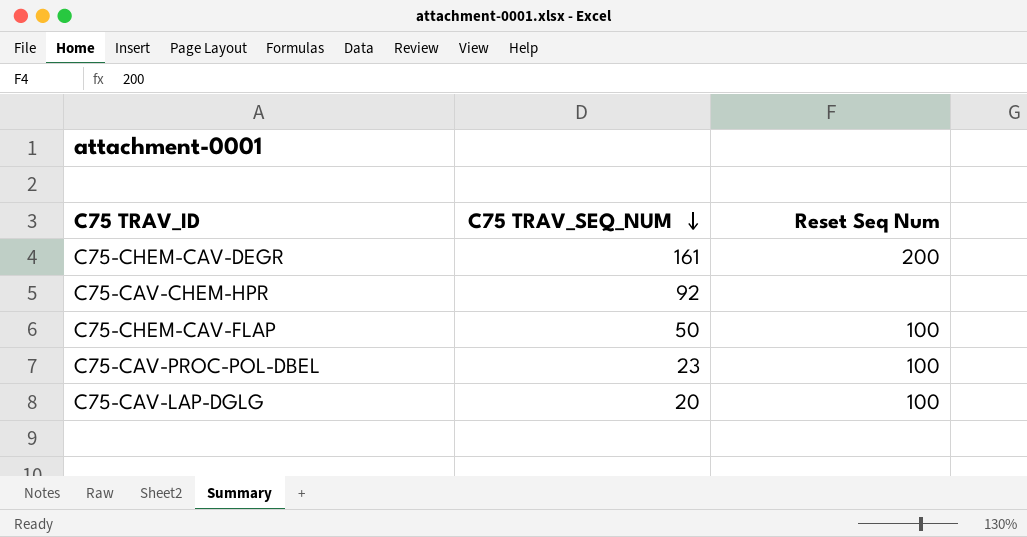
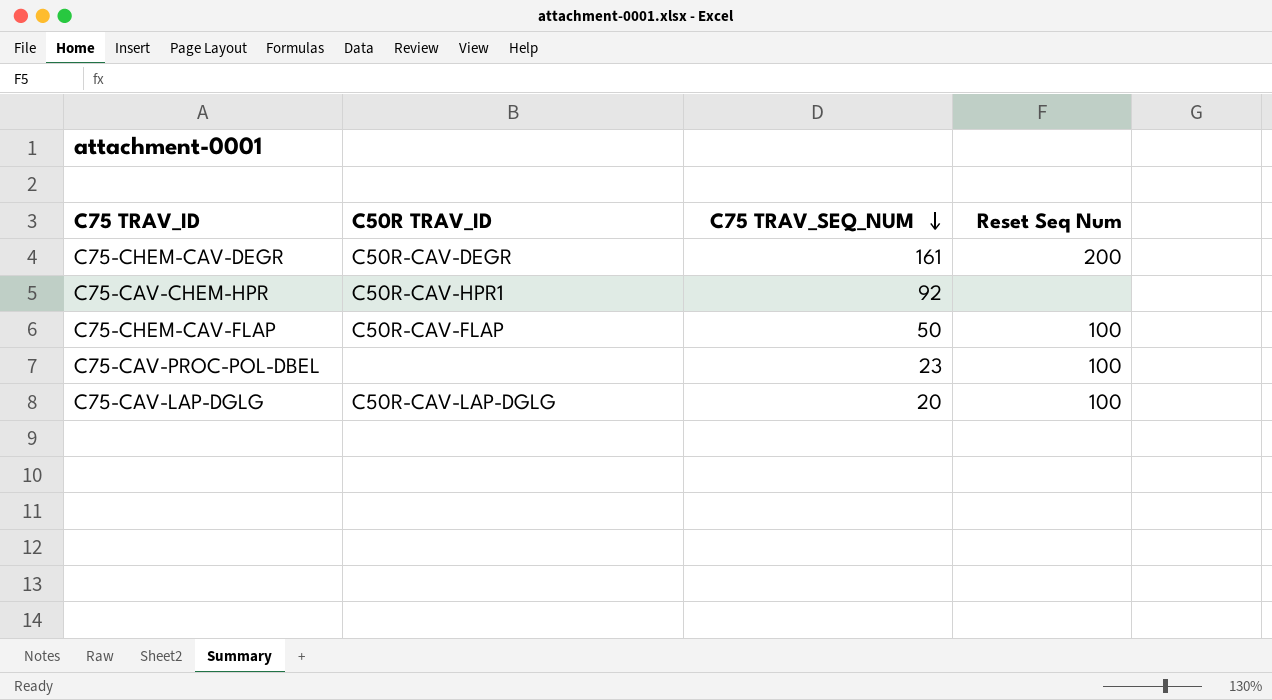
column C50R TRAV_ID | position: none -> 2

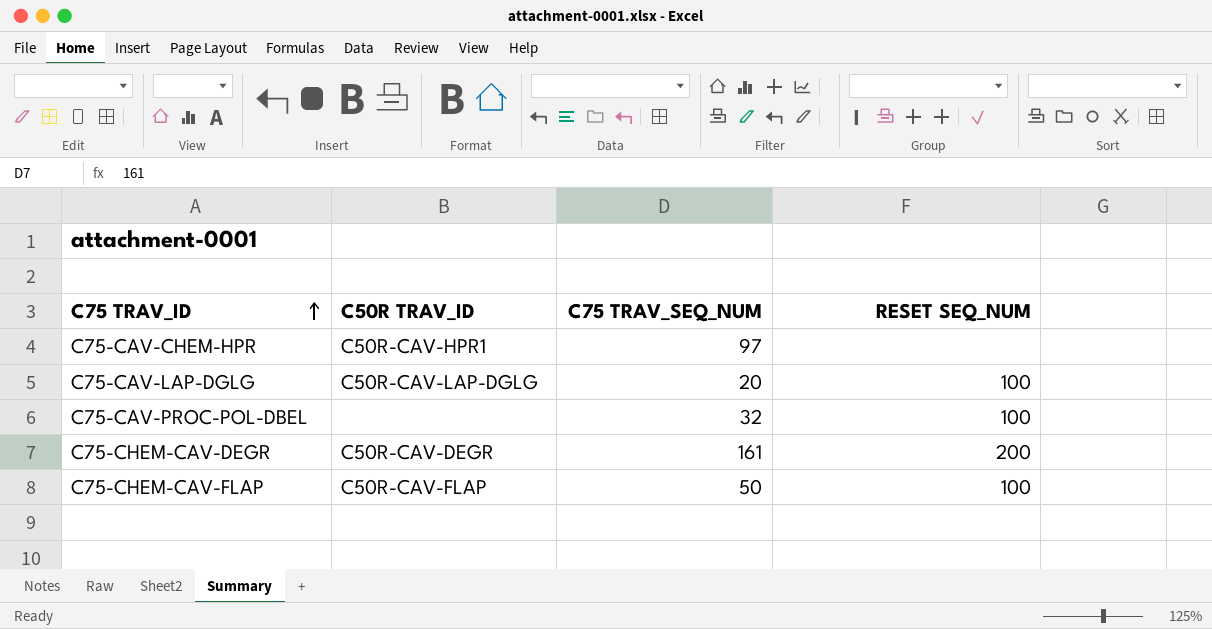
row order: C75 TRAV_SEQ_NUM descending -> C75 TRAV_ID ascending
column name: Reset Seq Num -> RESET SEQ_NUM
C75-CAV-CHEM-HPR | C75 TRAV_SEQ_NUM: 92 -> 97
C75-CAV-PROC-POL-DBEL | C75 TRAV_SEQ_NUM: 23 -> 32

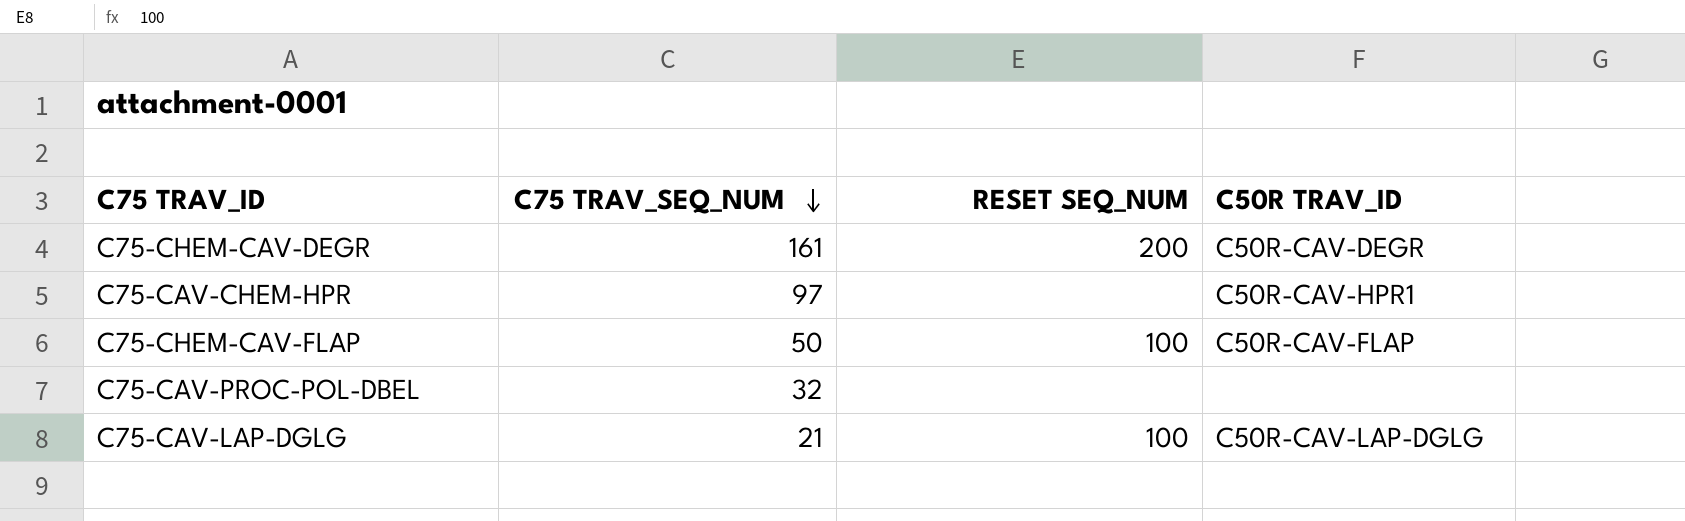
row order: C75 TRAV_ID ascending -> C75 TRAV_SEQ_NUM descending
column C50R TRAV_ID | position: 2 -> 4
C75-CAV-PROC-POL-DBEL | RESET SEQ_NUM: 100 -> none
C75-CAV-LAP-DGLG | C75 TRAV_SEQ_NUM: 20 -> 21

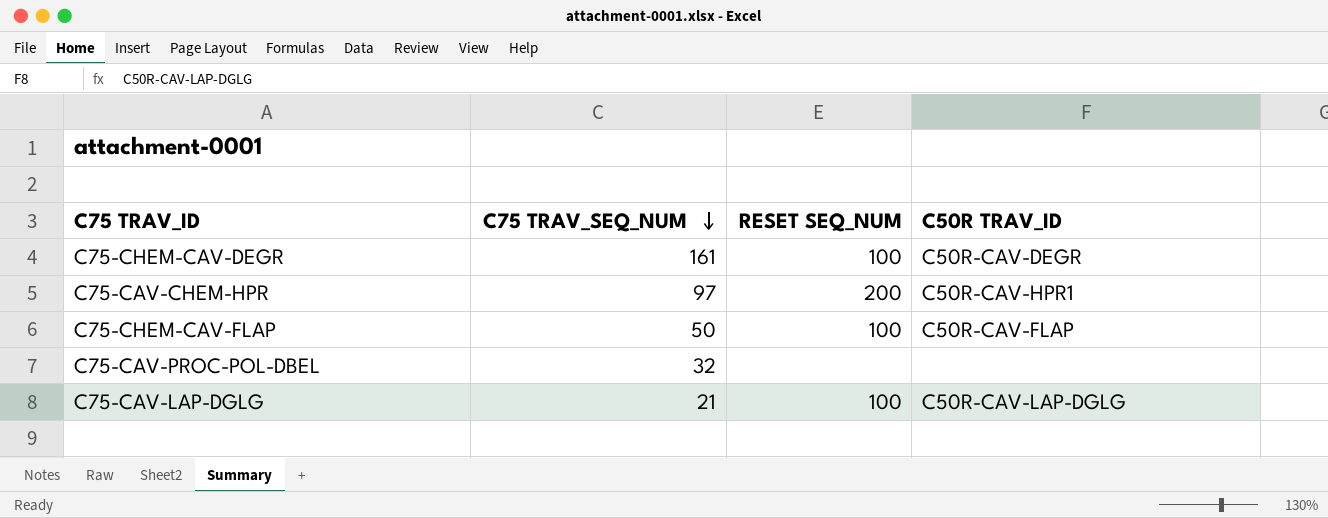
C75-CHEM-CAV-DEGR | RESET SEQ_NUM: 200 -> 100
C75-CAV-CHEM-HPR | RESET SEQ_NUM: none -> 200

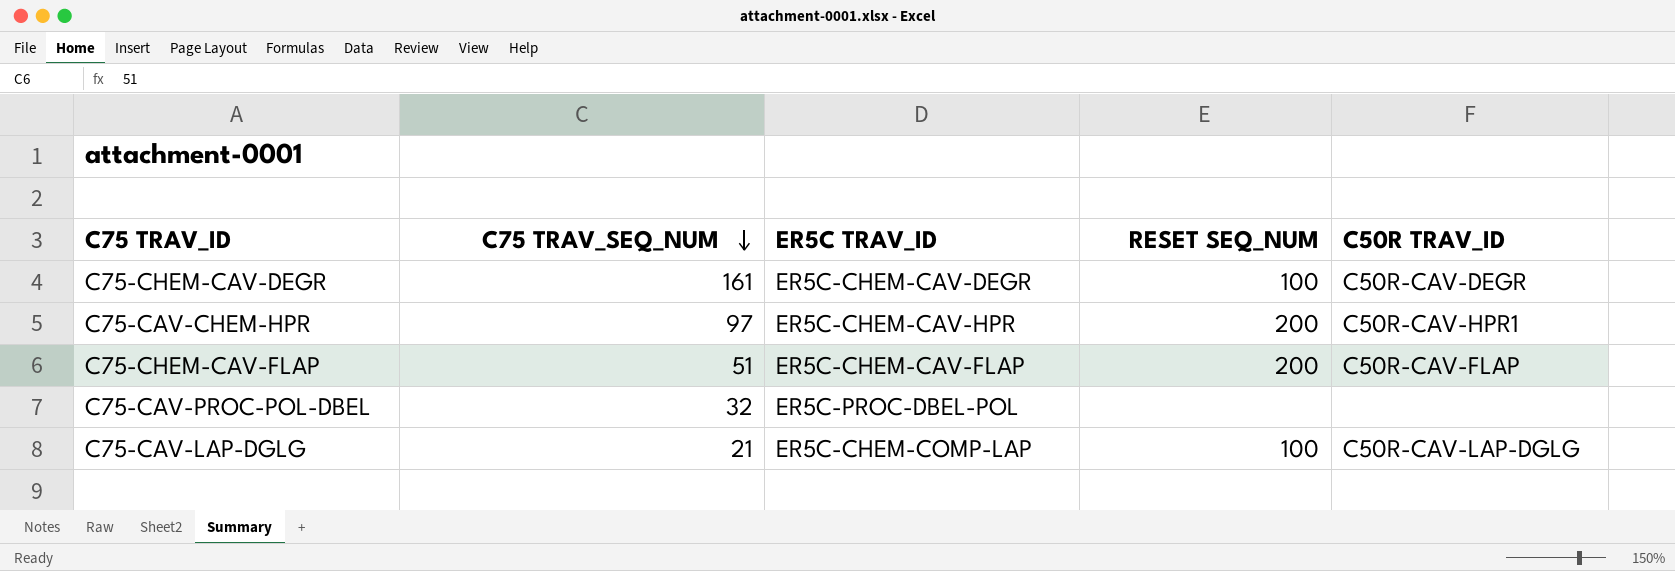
column ER5C TRAV_ID | position: none -> 3
C75-CHEM-CAV-FLAP | C75 TRAV_SEQ_NUM: 50 -> 51
C75-CHEM-CAV-FLAP | RESET SEQ_NUM: 100 -> 200

